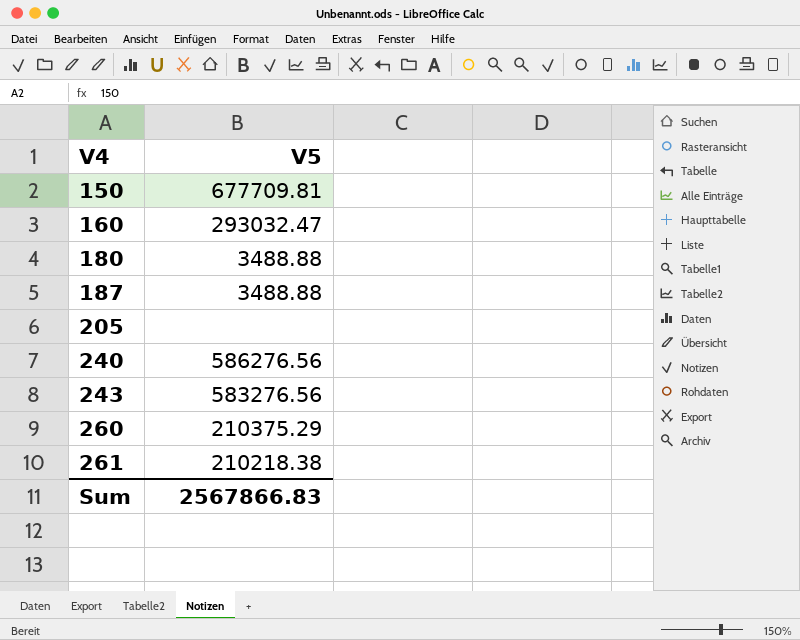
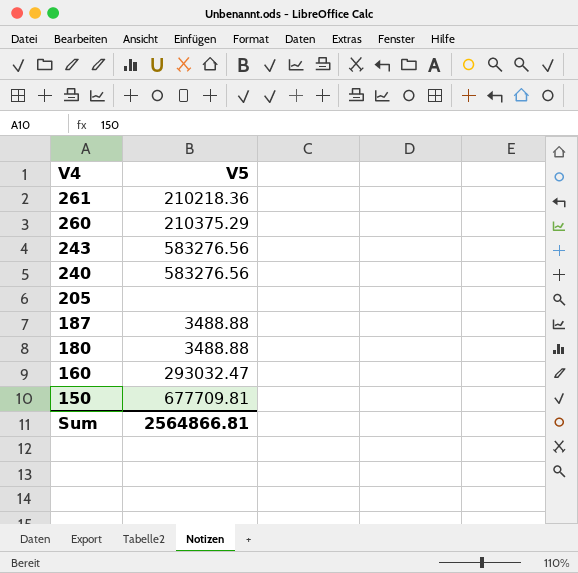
row order: V4 ascending -> V4 descending
261 | V5: 210218.38 -> 210218.36
240 | V5: 586276.56 -> 583276.56
Sum | V5: 2567866.83 -> 2564866.81

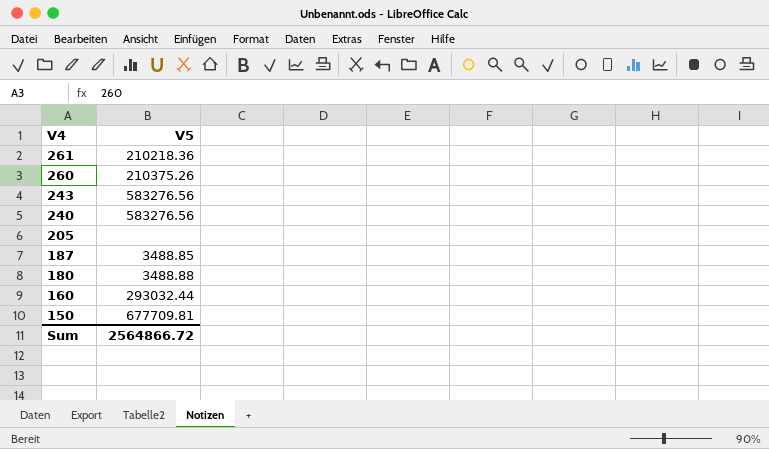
260 | V5: 210375.29 -> 210375.26
187 | V5: 3488.88 -> 3488.85
160 | V5: 293032.47 -> 293032.44
Sum | V5: 2564866.81 -> 2564866.72

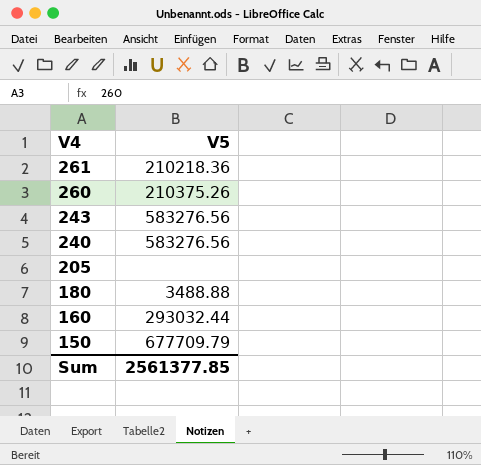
row 187: 3488.85 -> none
150 | V5: 677709.81 -> 677709.79
Sum | V5: 2564866.72 -> 2561377.85

